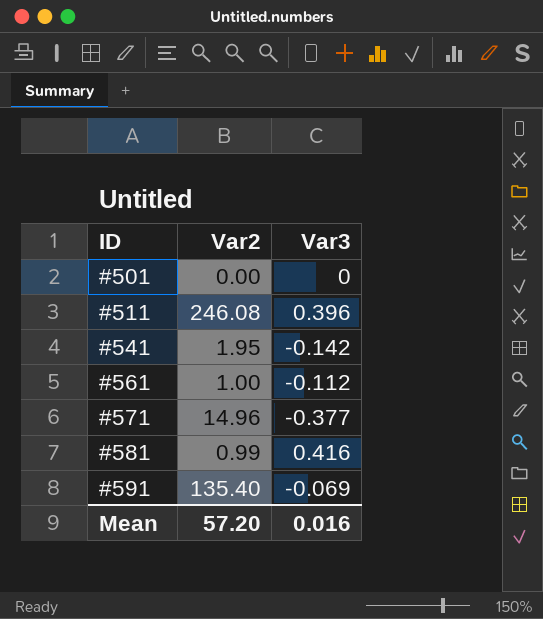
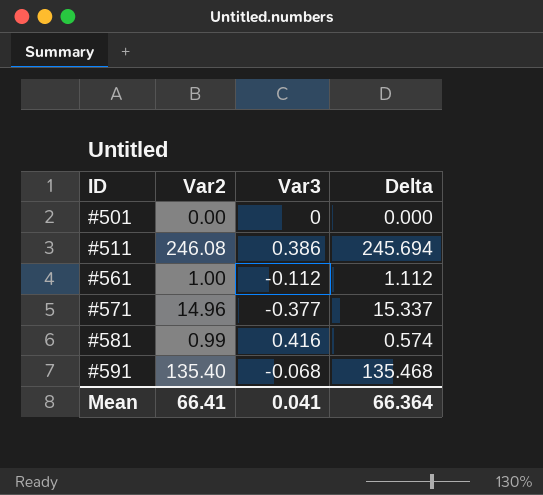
column Delta | formula: none -> [Var2] - [Var3]
row #541: 1.95 | -0.142 -> none
#511 | Var3: 0.396 -> 0.386
#591 | Var3: -0.069 -> -0.068
Mean | Var2: 57.20 -> 66.41
Mean | Var3: 0.016 -> 0.041

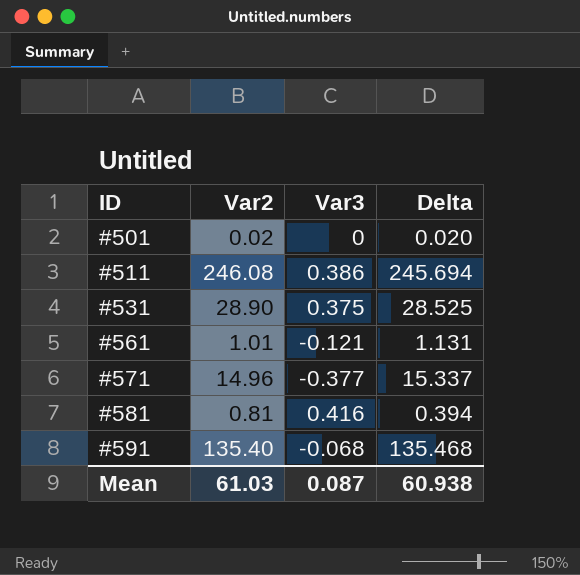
#501 | Var2: 0.00 -> 0.02
#501 | Delta: 0.000 -> 0.020
row #531: none -> 28.90 | 0.375 | 28.525
#561 | Var2: 1.00 -> 1.01
#561 | Var3: -0.112 -> -0.121
#561 | Delta: 1.112 -> 1.131
#581 | Var2: 0.99 -> 0.81
#581 | Delta: 0.574 -> 0.394
Mean | Var2: 66.41 -> 61.03
Mean | Var3: 0.041 -> 0.087
Mean | Delta: 66.364 -> 60.938

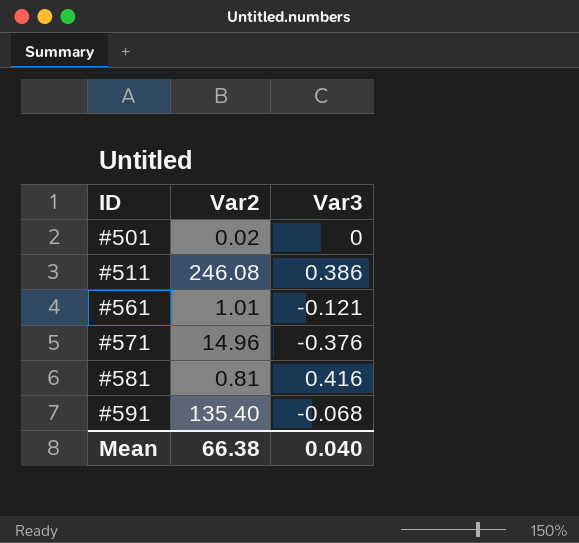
column Delta | formula: [Var2] - [Var3] -> none
row #531: 28.90 | 0.375 | 28.525 -> none
#571 | Var3: -0.377 -> -0.376
Mean | Var2: 61.03 -> 66.38
Mean | Var3: 0.087 -> 0.040

